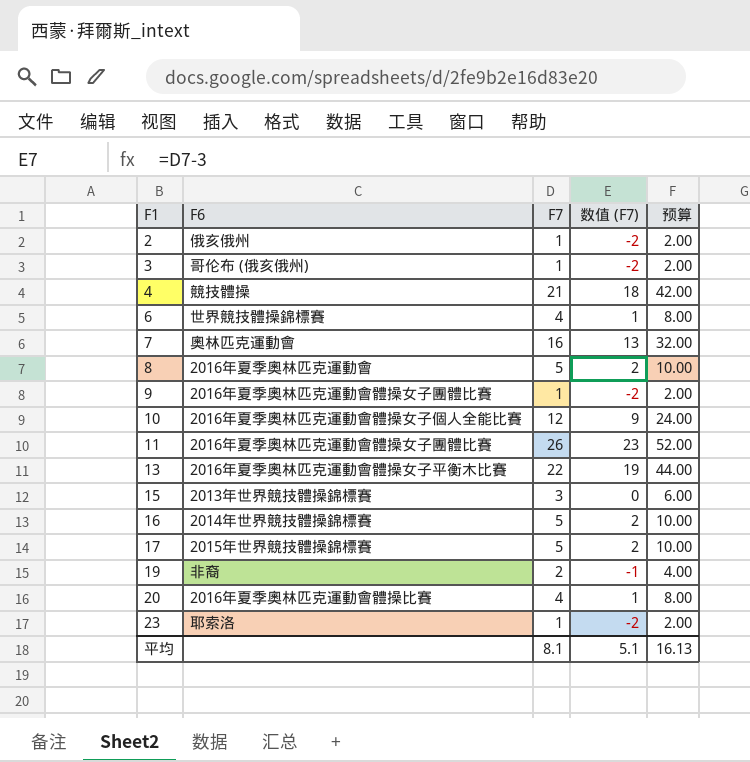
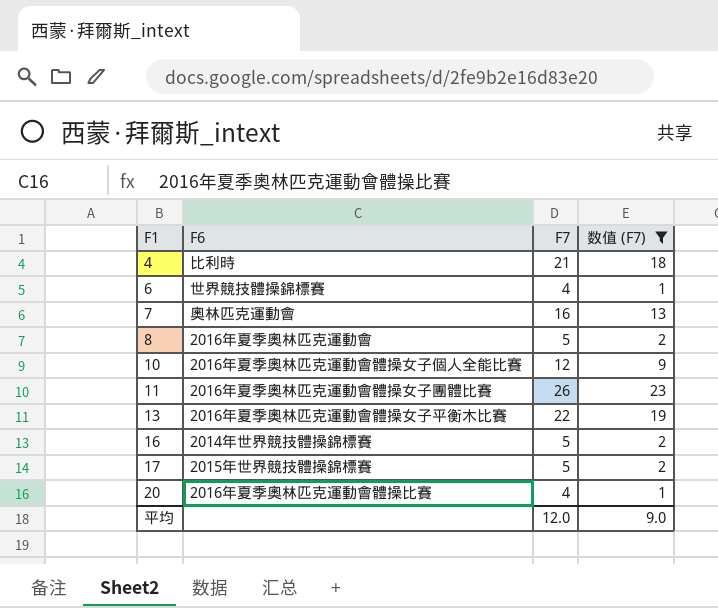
filter: none -> 数值 (F7) >= 1
column 预算 | formula: [F7] * 2 -> none
4 | F6: 競技體操 -> 比利時
平均 | F7: 8.1 -> 12.0
平均 | 数值 (F7): 5.1 -> 9.0

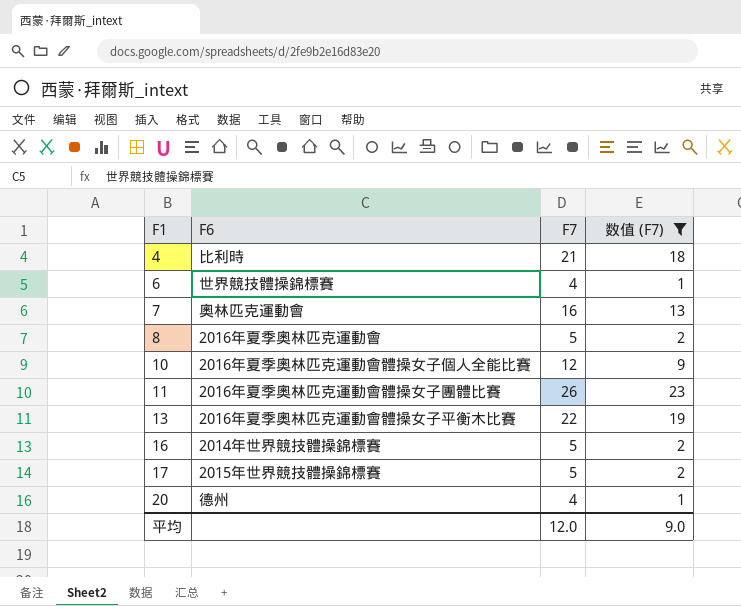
20 | F6: 2016年夏季奧林匹克運動會體操比賽 -> 德州

